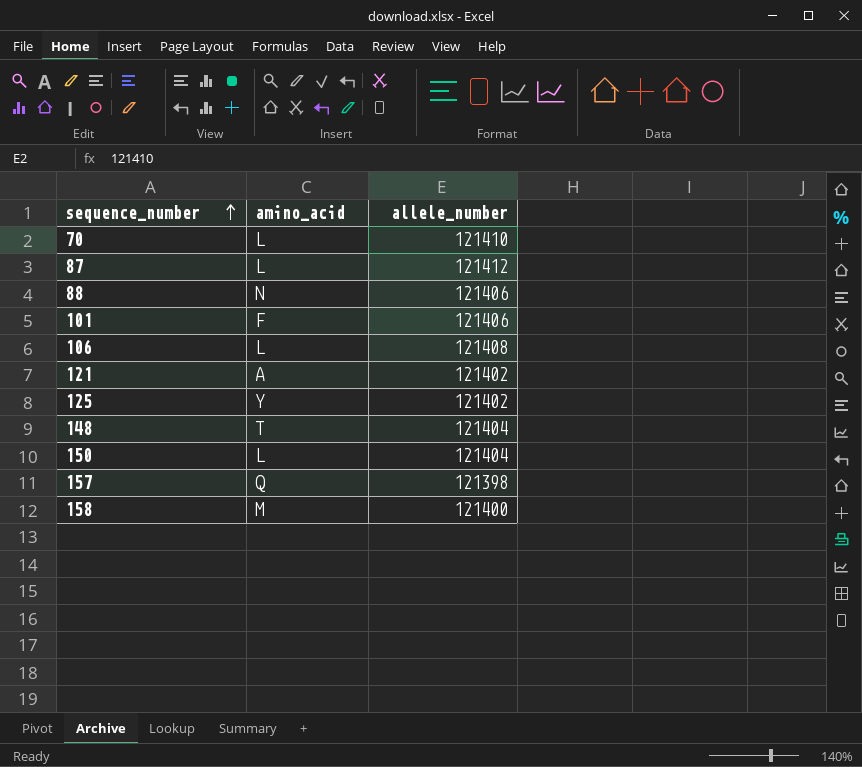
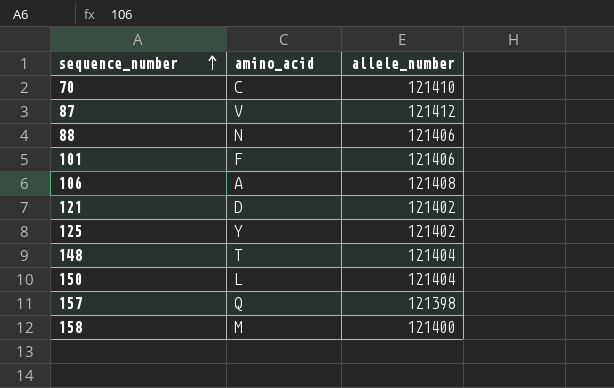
70 | amino_acid: L -> C
87 | amino_acid: L -> V
106 | amino_acid: L -> A
121 | amino_acid: A -> D

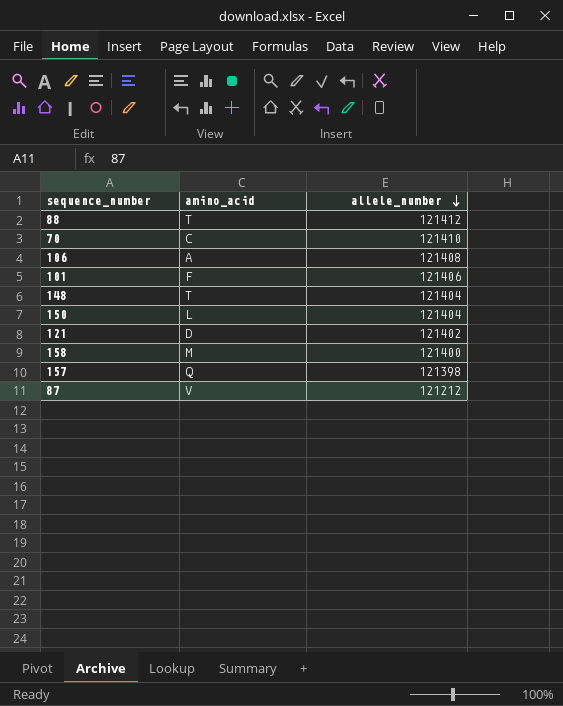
row order: sequence_number ascending -> allele_number descending
row 125: Y | 121402 -> none
88 | amino_acid: N -> T
88 | allele_number: 121406 -> 121412
87 | allele_number: 121412 -> 121212

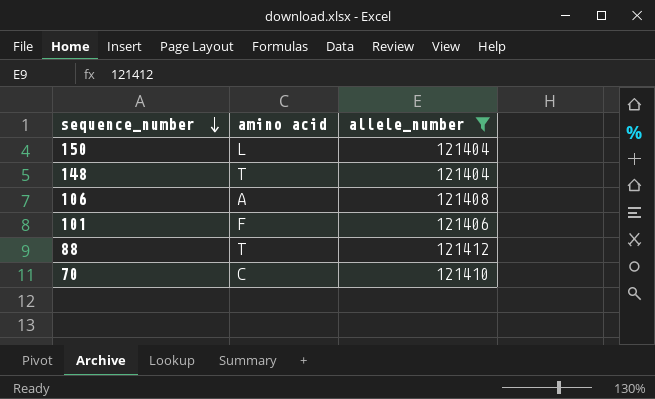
filter: none -> allele_number >= 121404
row order: allele_number descending -> sequence_number descending
column name: amino_acid -> amino acid

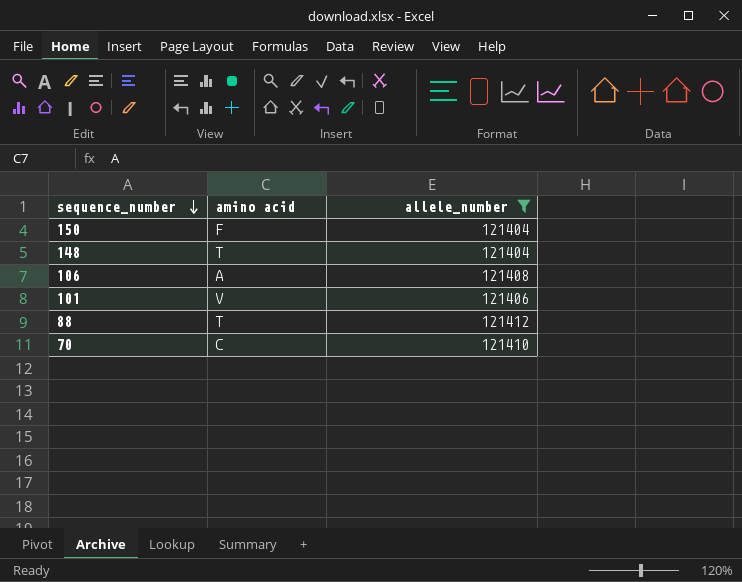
150 | amino acid: L -> F
101 | amino acid: F -> V

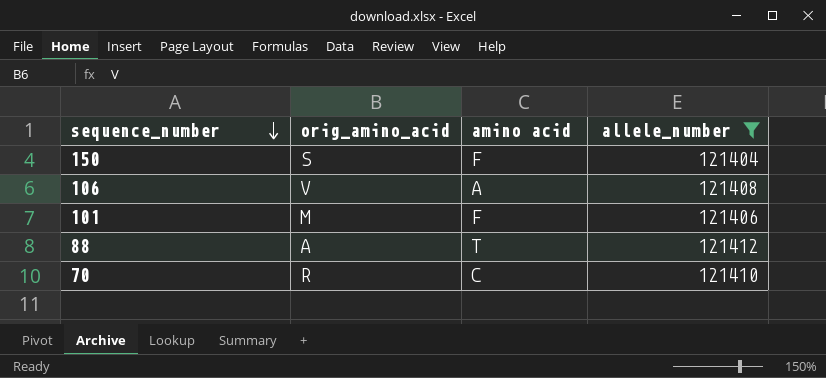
column orig_amino_acid | position: none -> 2
row 148: T | 121404 -> none
101 | amino acid: V -> F

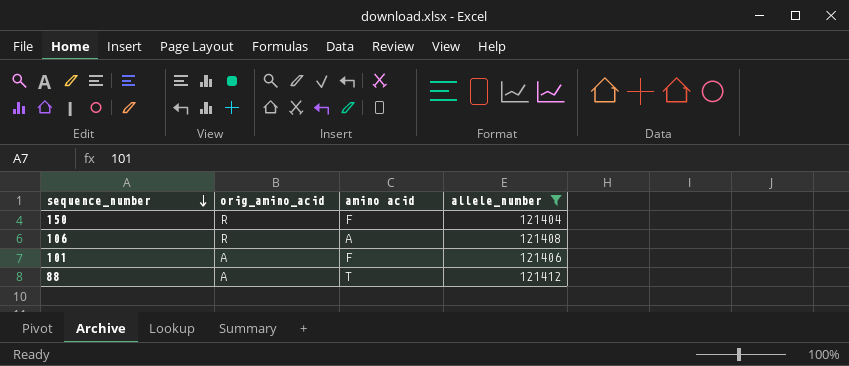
row 70: R | C | 121410 -> none
150 | orig_amino_acid: S -> R
106 | orig_amino_acid: V -> R
101 | orig_amino_acid: M -> A

